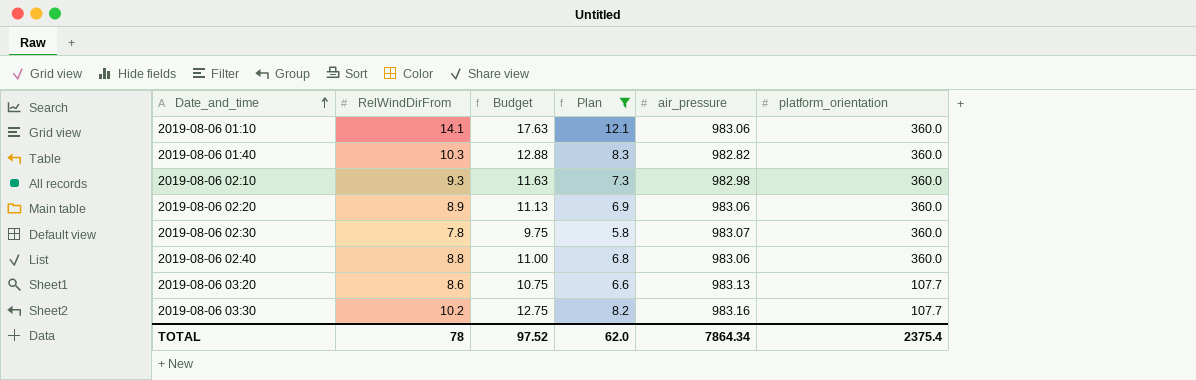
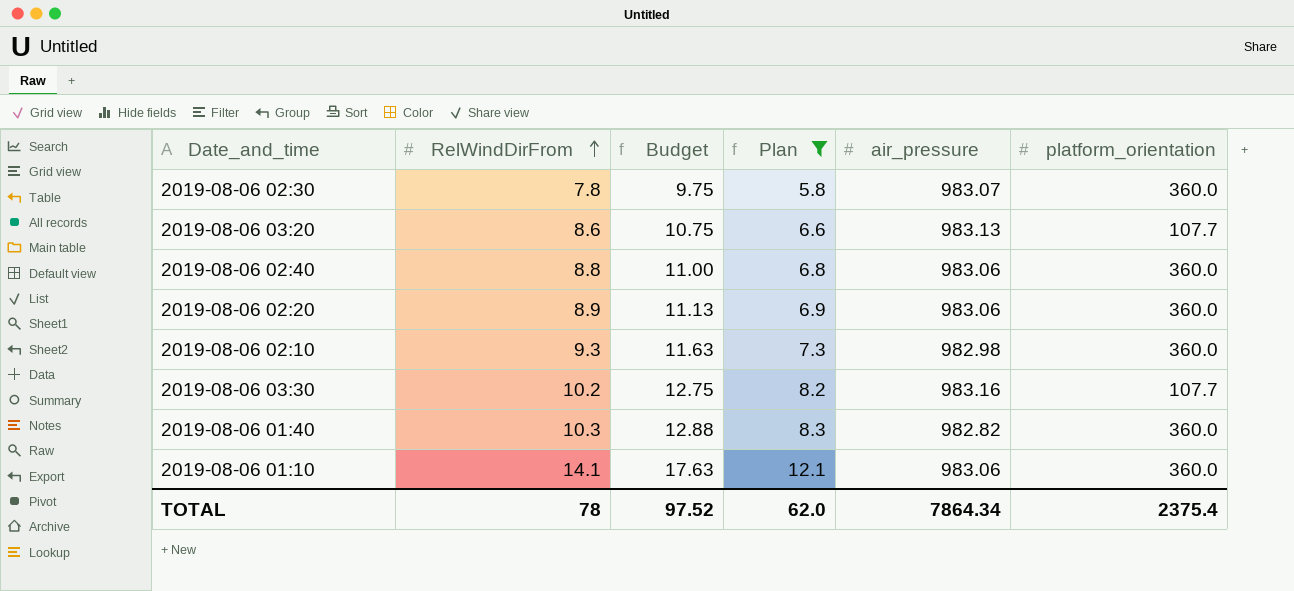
row order: Date_and_time ascending -> RelWindDirFrom ascending

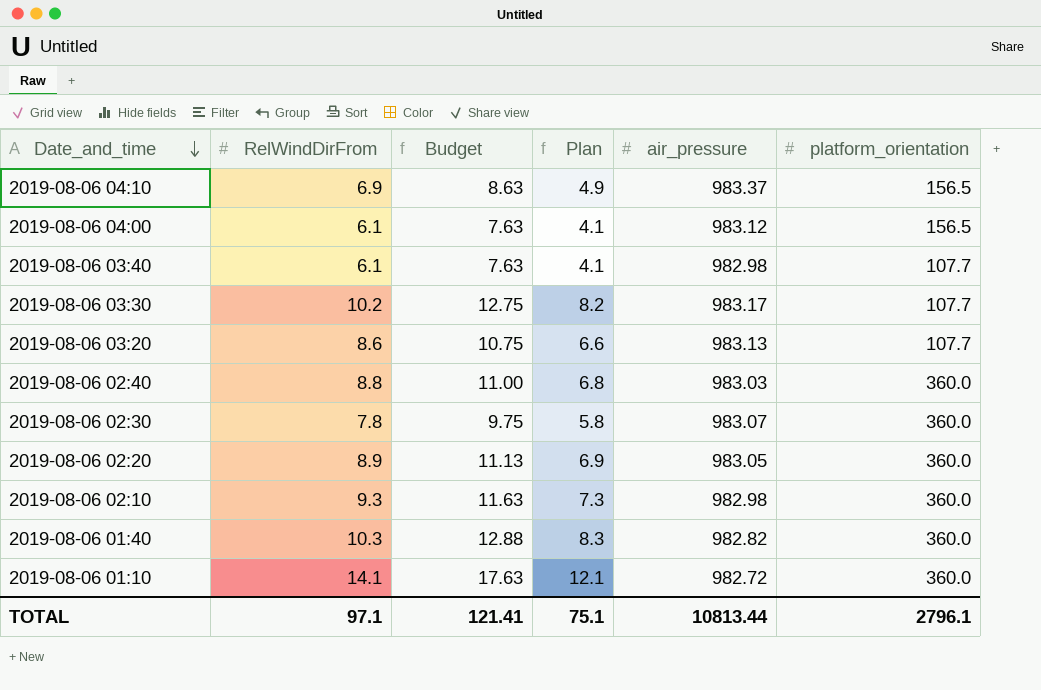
filter: Plan >= 5.8 -> none
row order: RelWindDirFrom ascending -> Date_and_time descending
2019-08-06 03:30 | air_pressure: 983.16 -> 983.17
2019-08-06 02:40 | air_pressure: 983.06 -> 983.03
2019-08-06 02:20 | air_pressure: 983.06 -> 983.05
2019-08-06 01:10 | air_pressure: 983.06 -> 982.72
TOTAL | RelWindDirFrom: 78 -> 97.1
TOTAL | Budget: 97.52 -> 121.41
TOTAL | Plan: 62.0 -> 75.1
TOTAL | air_pressure: 7864.34 -> 10813.44
TOTAL | platform_orientation: 2375.4 -> 2796.1

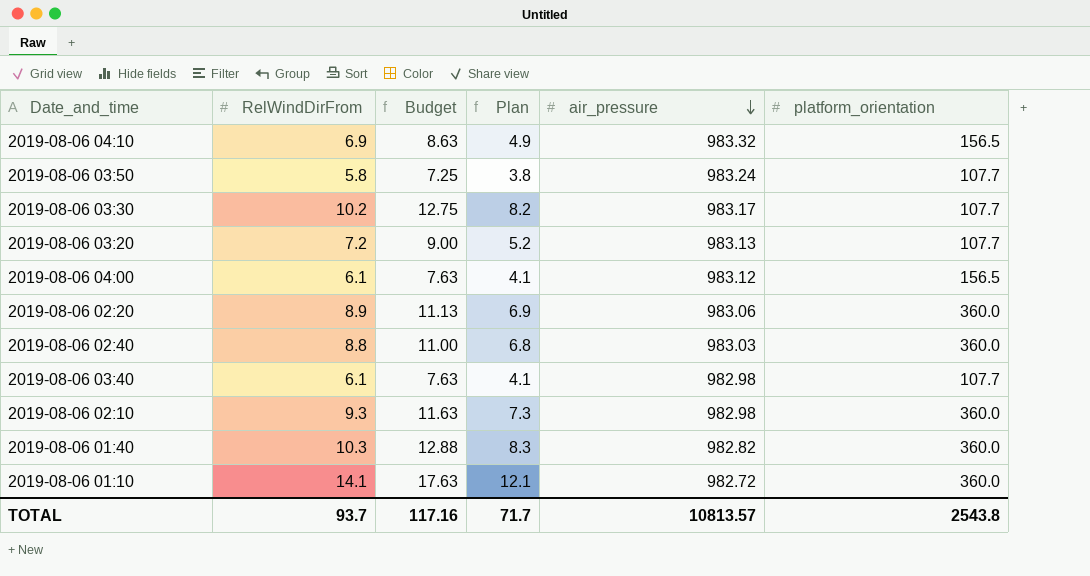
row order: Date_and_time descending -> air_pressure descending
row 2019-08-06 02:30: 7.8 | 9.75 | 5.8 | 983.07 | 360.0 -> none
2019-08-06 04:10 | air_pressure: 983.37 -> 983.32
row 2019-08-06 03:50: none -> 5.8 | 7.25 | 3.8 | 983.24 | 107.7
2019-08-06 03:20 | RelWindDirFrom: 8.6 -> 7.2
2019-08-06 03:20 | Budget: 10.75 -> 9.00
2019-08-06 03:20 | Plan: 6.6 -> 5.2
2019-08-06 02:20 | air_pressure: 983.05 -> 983.06
TOTAL | RelWindDirFrom: 97.1 -> 93.7
TOTAL | Budget: 121.41 -> 117.16
TOTAL | Plan: 75.1 -> 71.7
TOTAL | air_pressure: 10813.44 -> 10813.57
TOTAL | platform_orientation: 2796.1 -> 2543.8

